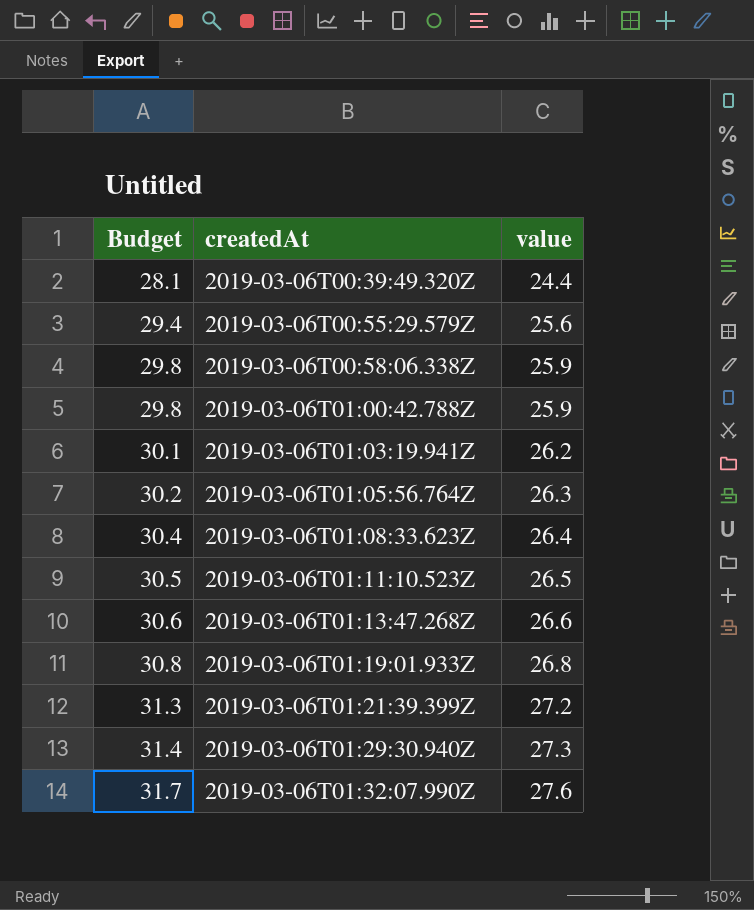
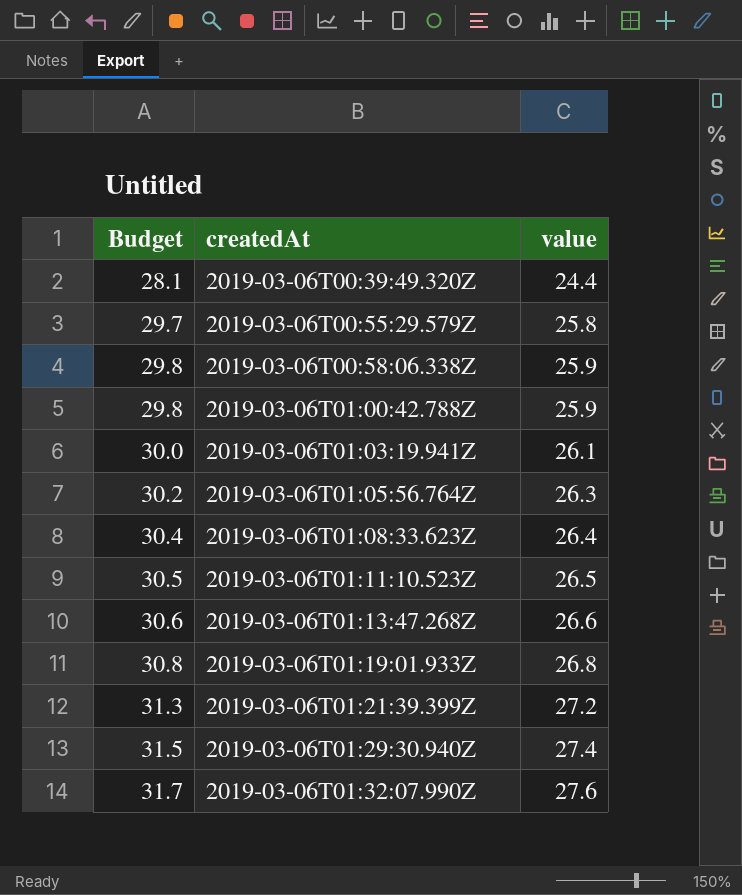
2019-03-06T00:55:29.579Z | Budget: 29.4 -> 29.7
2019-03-06T00:55:29.579Z | value: 25.6 -> 25.8
2019-03-06T01:03:19.941Z | Budget: 30.1 -> 30.0
2019-03-06T01:03:19.941Z | value: 26.2 -> 26.1
2019-03-06T01:29:30.940Z | Budget: 31.4 -> 31.5
2019-03-06T01:29:30.940Z | value: 27.3 -> 27.4

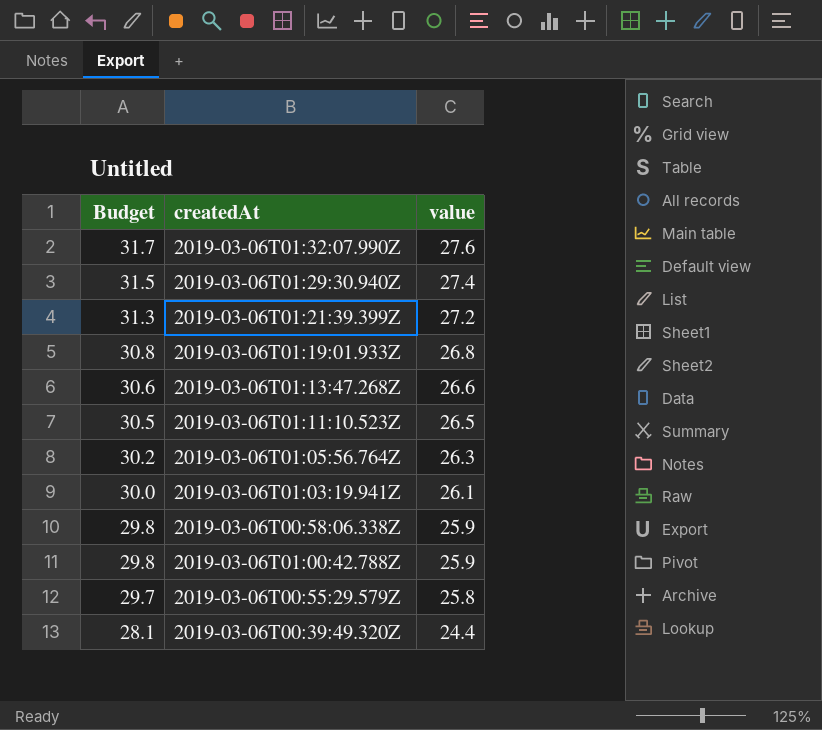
row order: Budget ascending -> Budget descending
row 2019-03-06T01:08:33.623Z: 30.4 | 26.4 -> none

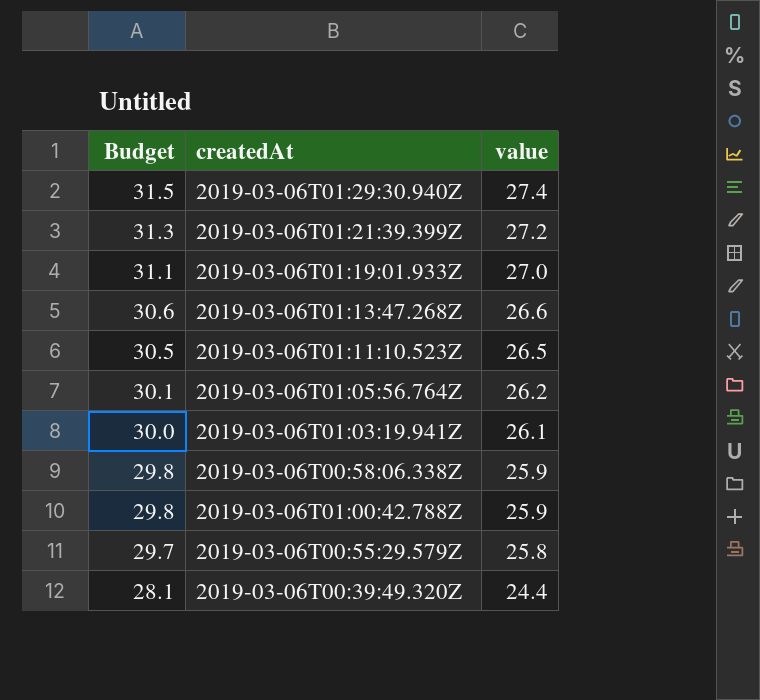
row 2019-03-06T01:32:07.990Z: 31.7 | 27.6 -> none
2019-03-06T01:19:01.933Z | Budget: 30.8 -> 31.1
2019-03-06T01:19:01.933Z | value: 26.8 -> 27.0
2019-03-06T01:05:56.764Z | Budget: 30.2 -> 30.1
2019-03-06T01:05:56.764Z | value: 26.3 -> 26.2

